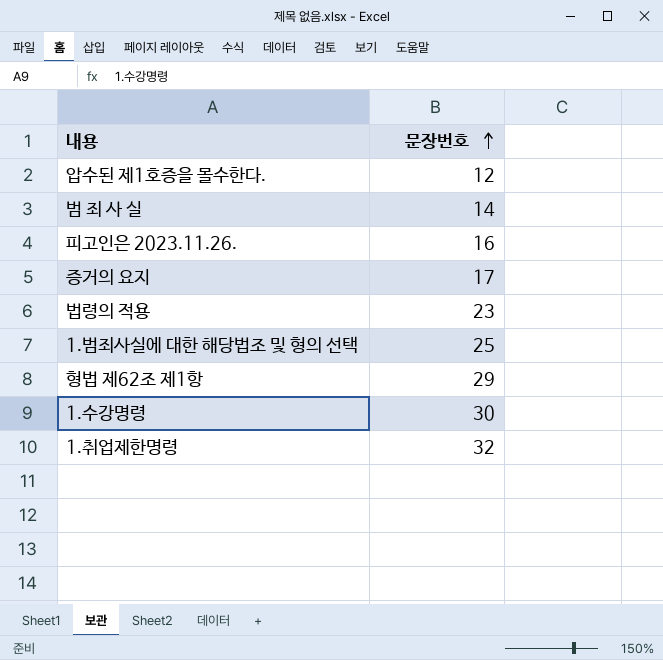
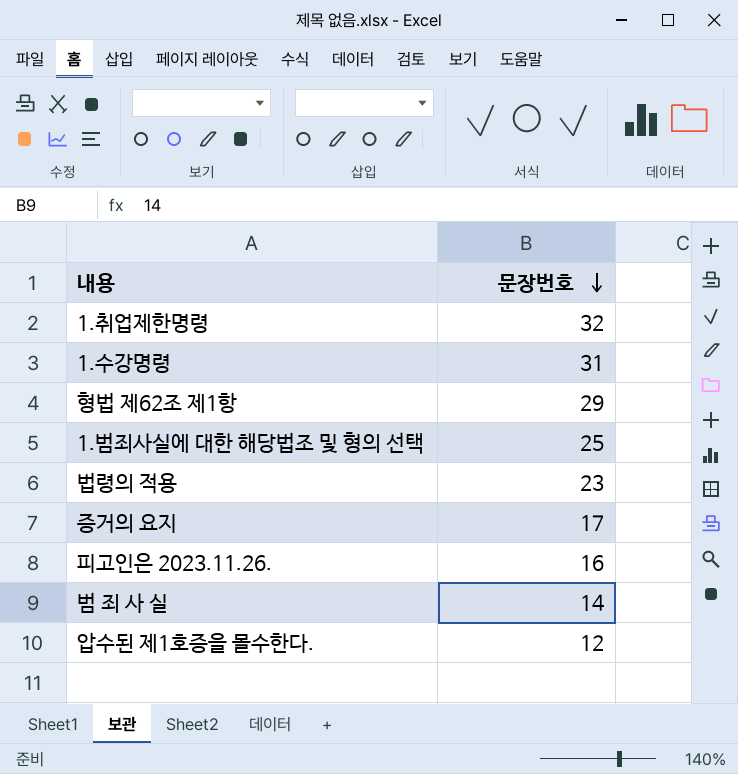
row order: 문장번호 ascending -> 문장번호 descending
1.수강명령 | 문장번호: 30 -> 31

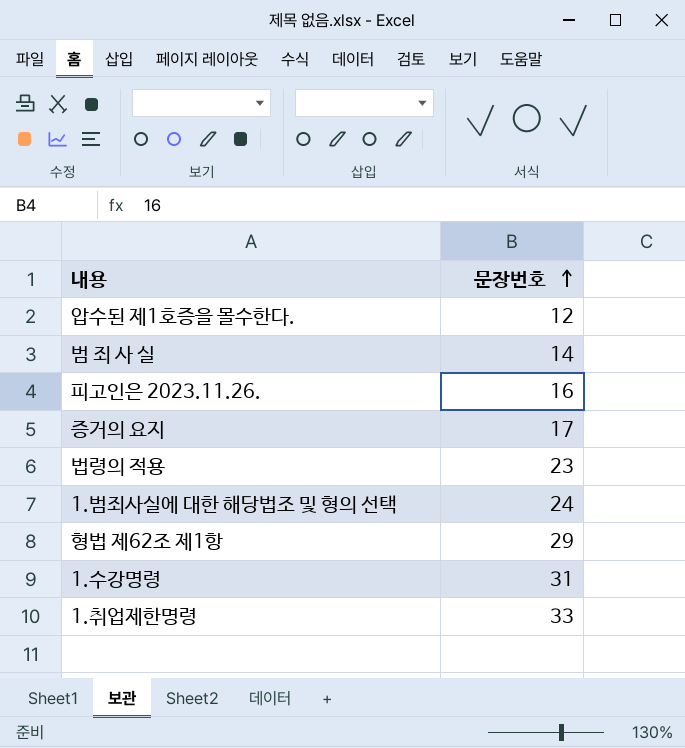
row order: 문장번호 descending -> 문장번호 ascending
1.범죄사실에 대한 해당법조 및 형의 선택 | 문장번호: 25 -> 24
1.취업제한명령 | 문장번호: 32 -> 33

